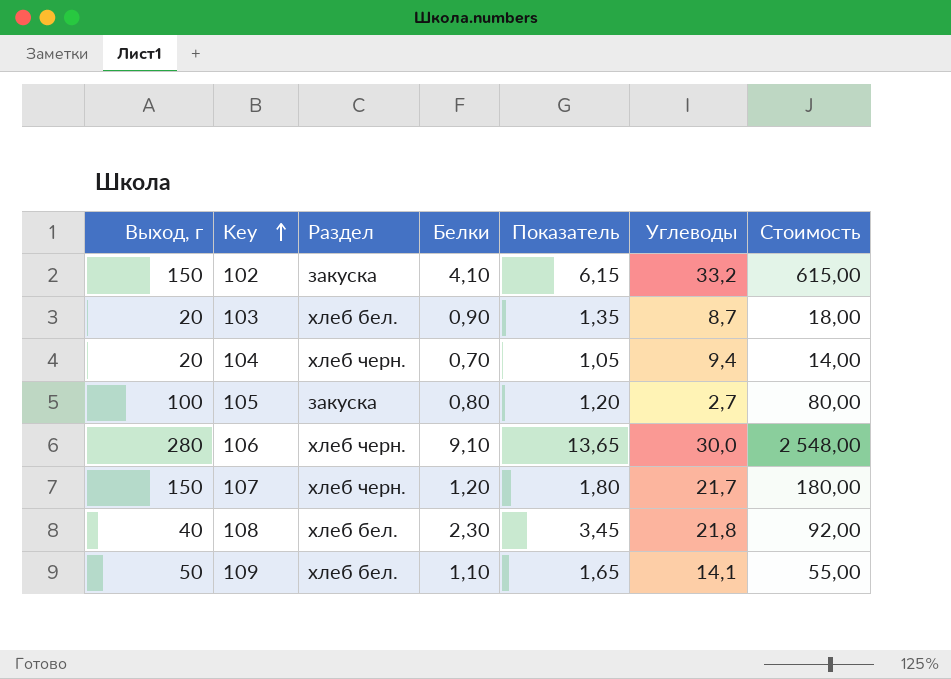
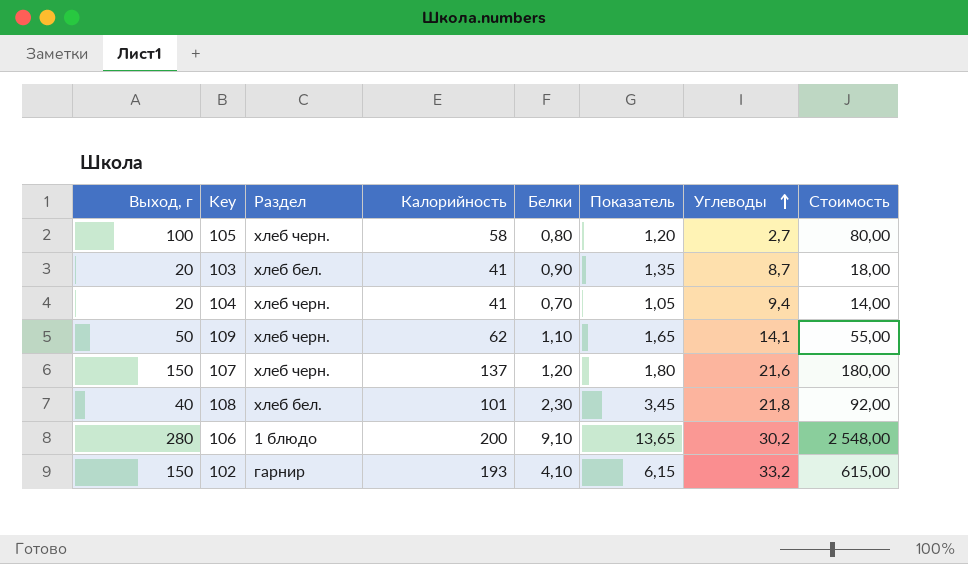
row order: Key ascending -> Углеводы ascending
column Калорийность | position: none -> 4
105 | Раздел: закуска -> хлеб черн.
109 | Раздел: хлеб бел. -> хлеб черн.
107 | Углеводы: 21,7 -> 21,6
106 | Раздел: хлеб черн. -> 1 блюдо
106 | Углеводы: 30,0 -> 30,2
102 | Раздел: закуска -> гарнир

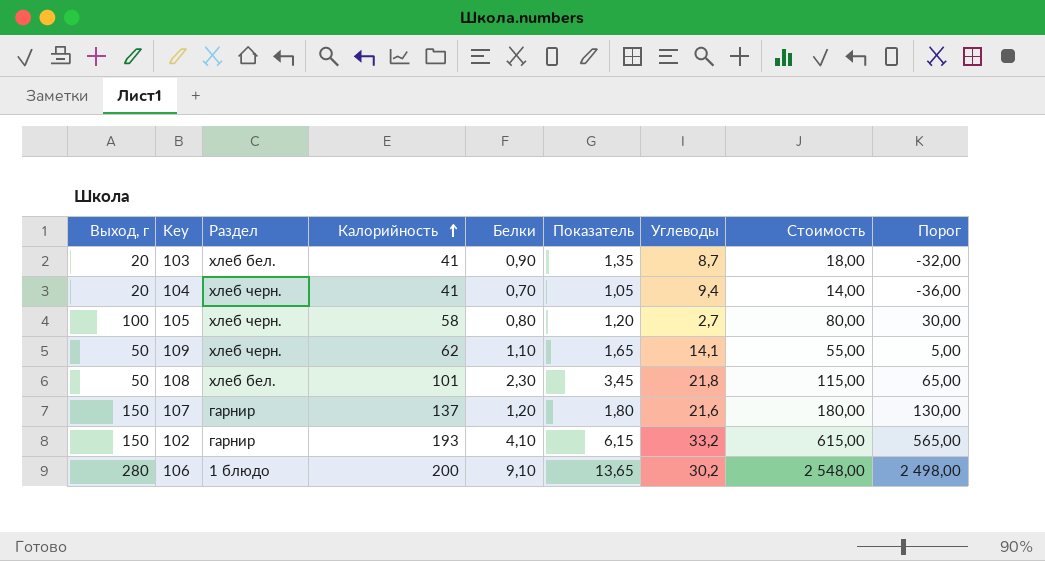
row order: Углеводы ascending -> Калорийность ascending
column Порог | formula: none -> [Стоимость] - 50
108 | Выход, г: 40 -> 50
108 | Стоимость: 92,00 -> 115,00
107 | Раздел: хлеб черн. -> гарнир

